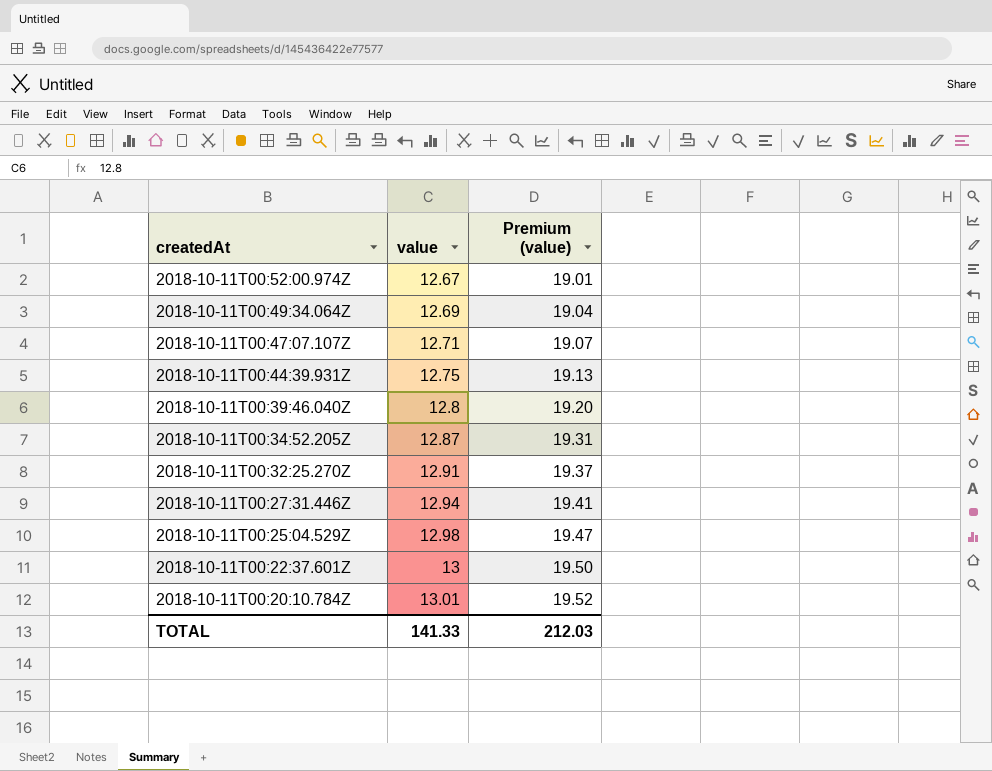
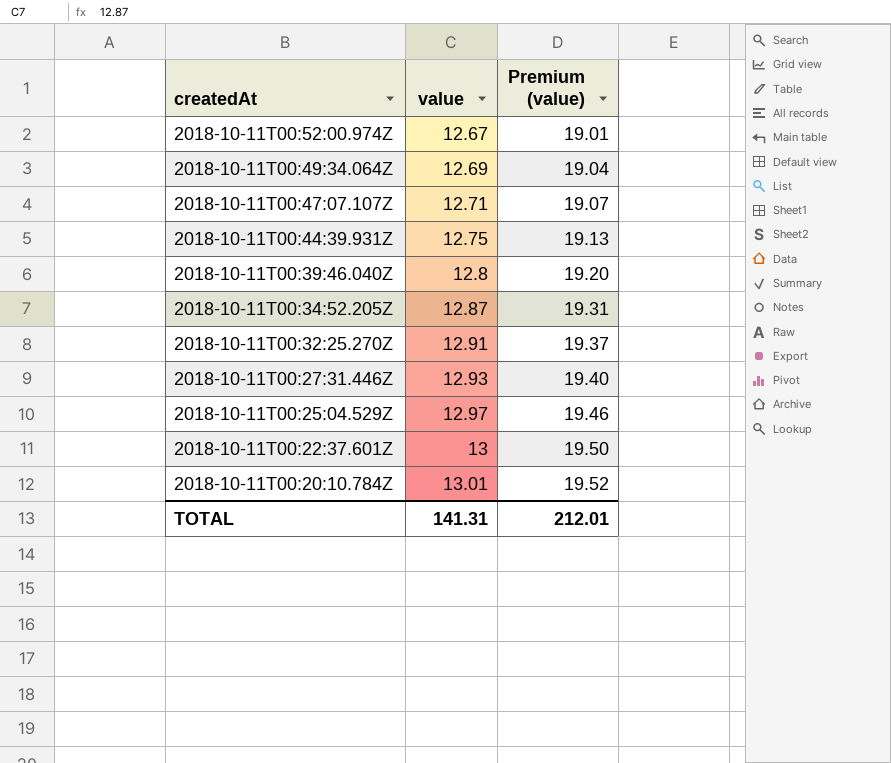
2018-10-11T00:27:31.446Z | value: 12.94 -> 12.93
2018-10-11T00:27:31.446Z | Premium (value): 19.41 -> 19.40
2018-10-11T00:25:04.529Z | value: 12.98 -> 12.97
2018-10-11T00:25:04.529Z | Premium (value): 19.47 -> 19.46
TOTAL | value: 141.33 -> 141.31
TOTAL | Premium (value): 212.03 -> 212.01

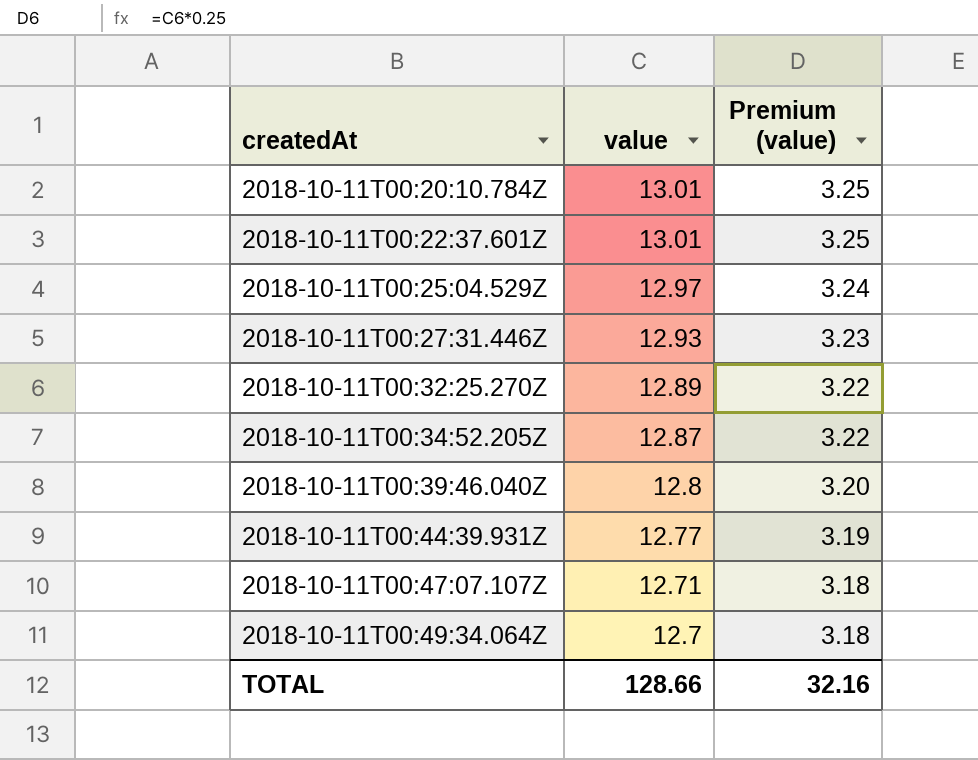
row order: createdAt descending -> createdAt ascending
column Premium (value) | formula: [value] * 1.5 -> [value] * 0.25
row 2018-10-11T00:52:00.974Z: 12.67 | 19.01 -> none
2018-10-11T00:22:37.601Z | value: 13 -> 13.01
2018-10-11T00:32:25.270Z | value: 12.91 -> 12.89
2018-10-11T00:44:39.931Z | value: 12.75 -> 12.77
2018-10-11T00:49:34.064Z | value: 12.69 -> 12.7
TOTAL | value: 141.31 -> 128.66
TOTAL | Premium (value): 212.01 -> 32.16

